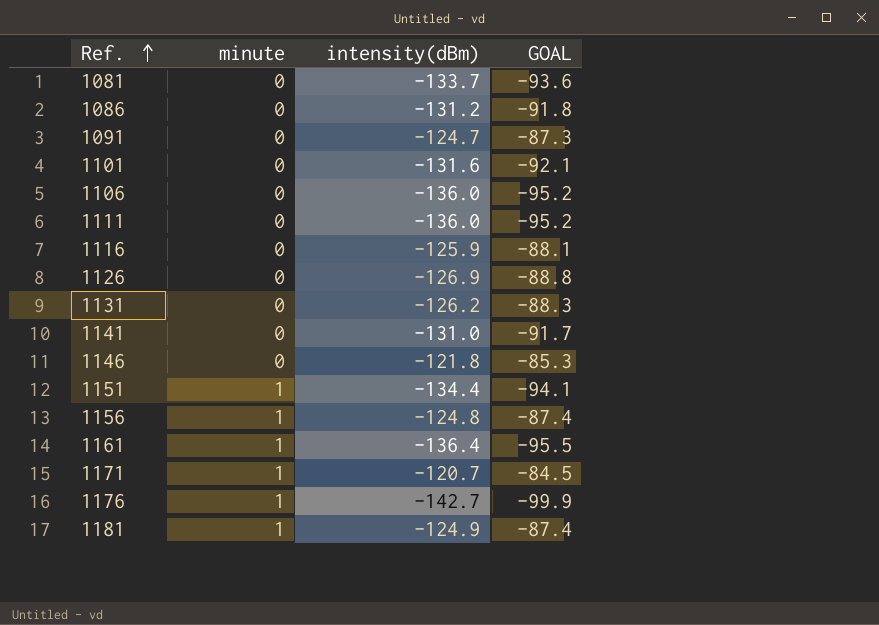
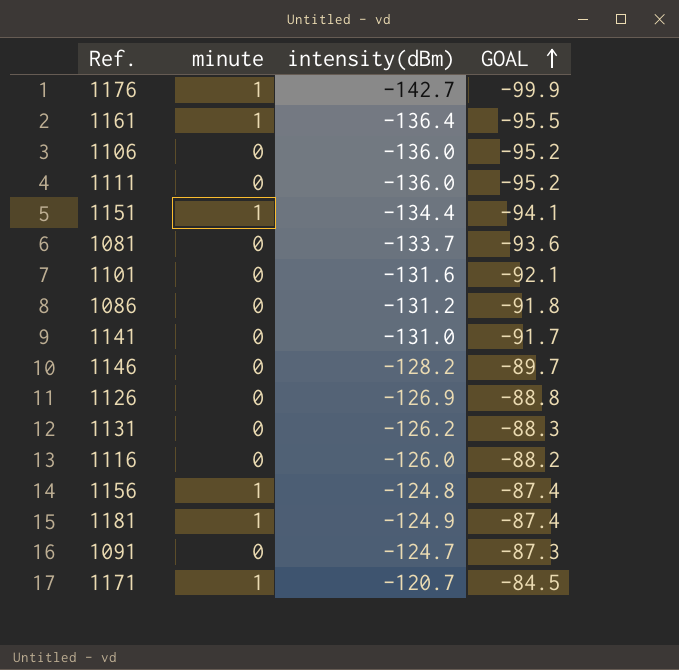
row order: Ref. ascending -> GOAL ascending
1146 | intensity(dBm): -121.8 -> -128.2
1146 | GOAL: -85.3 -> -89.7
1116 | intensity(dBm): -125.9 -> -126.0
1116 | GOAL: -88.1 -> -88.2

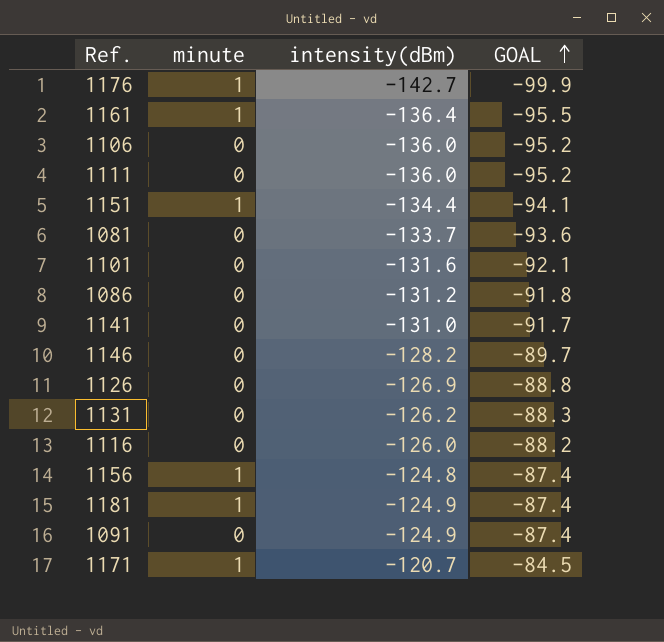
1091 | intensity(dBm): -124.7 -> -124.9
1091 | GOAL: -87.3 -> -87.4

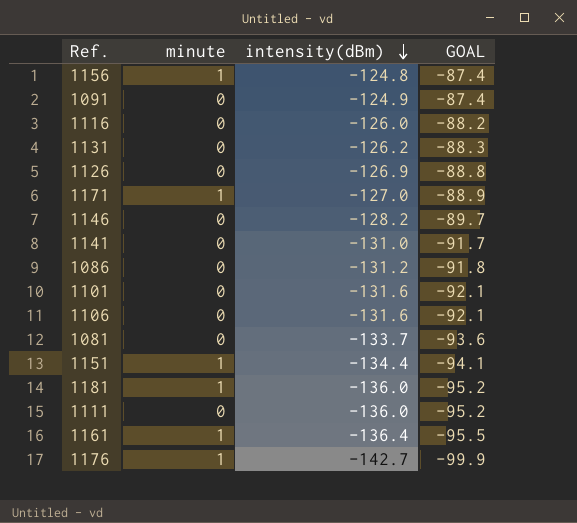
row order: GOAL ascending -> intensity(dBm) descending
1171 | intensity(dBm): -120.7 -> -127.0
1171 | GOAL: -84.5 -> -88.9
1106 | intensity(dBm): -136.0 -> -131.6
1106 | GOAL: -95.2 -> -92.1
1181 | intensity(dBm): -124.9 -> -136.0
1181 | GOAL: -87.4 -> -95.2

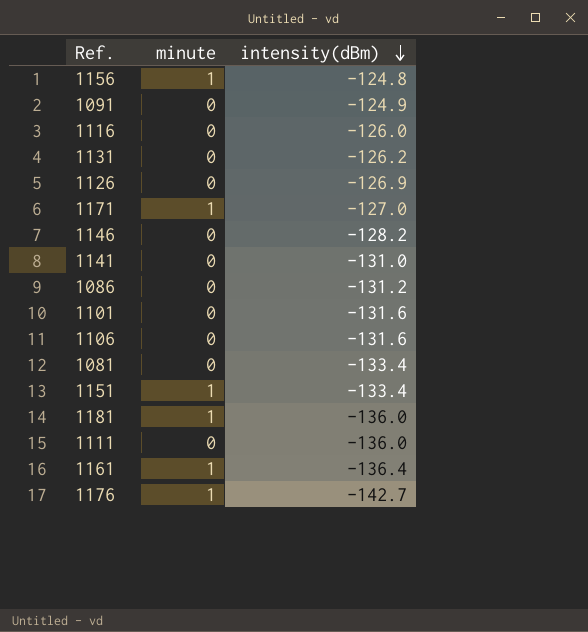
column GOAL | formula: [intensity(dBm)] * 0.7 -> none
1081 | intensity(dBm): -133.7 -> -133.4
1151 | intensity(dBm): -134.4 -> -133.4

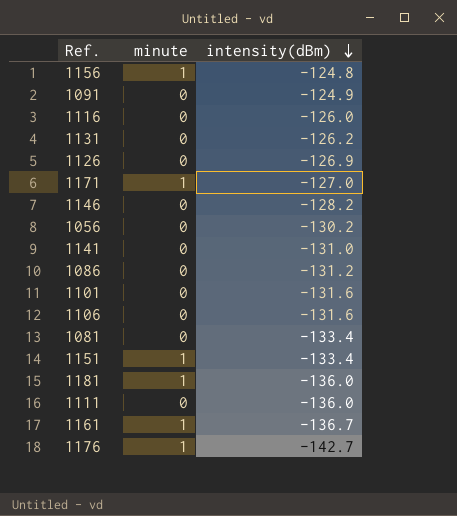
row 1056: none -> 0 | -130.2
1161 | intensity(dBm): -136.4 -> -136.7

